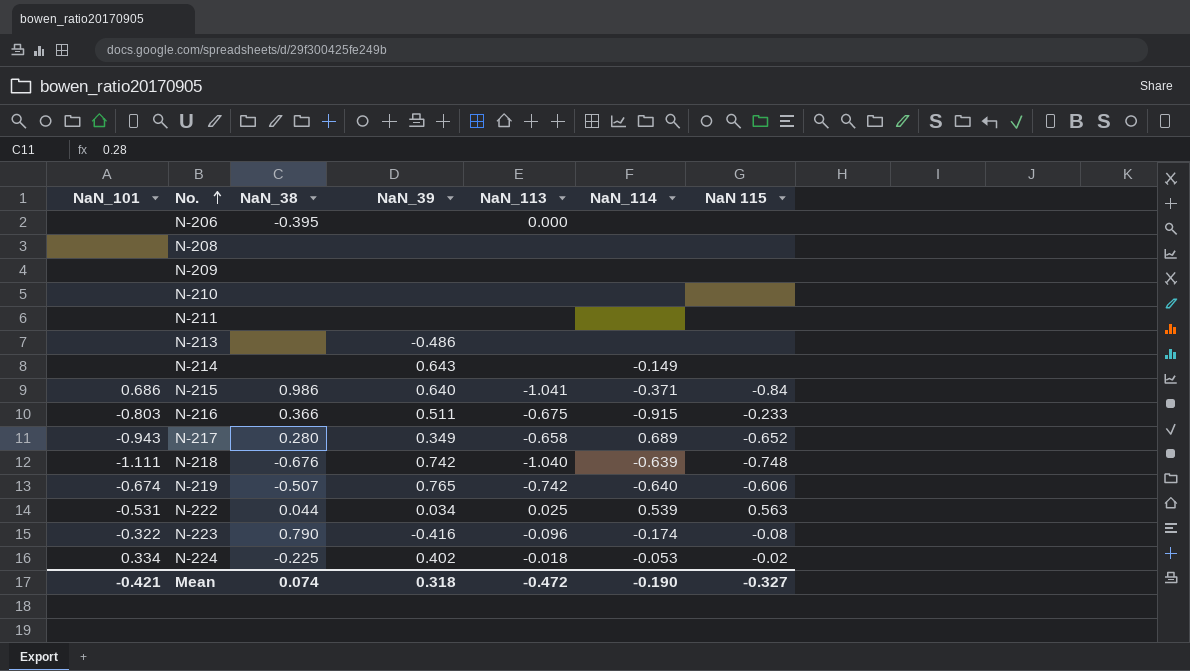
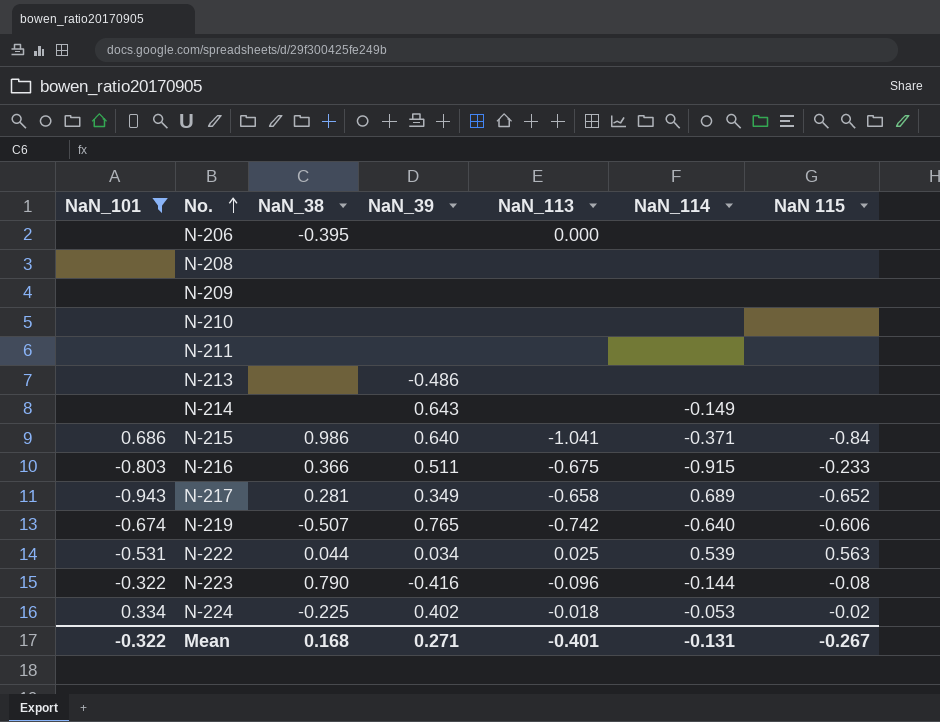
filter: none -> NaN_101 != -1.111
N-217 | NaN_38: 0.280 -> 0.281
N-223 | NaN_114: -0.174 -> -0.144
Mean | NaN_101: -0.421 -> -0.322
Mean | NaN_38: 0.074 -> 0.168
Mean | NaN_39: 0.318 -> 0.271
Mean | NaN_113: -0.472 -> -0.401
Mean | NaN_114: -0.190 -> -0.131
Mean | NaN 115: -0.327 -> -0.267

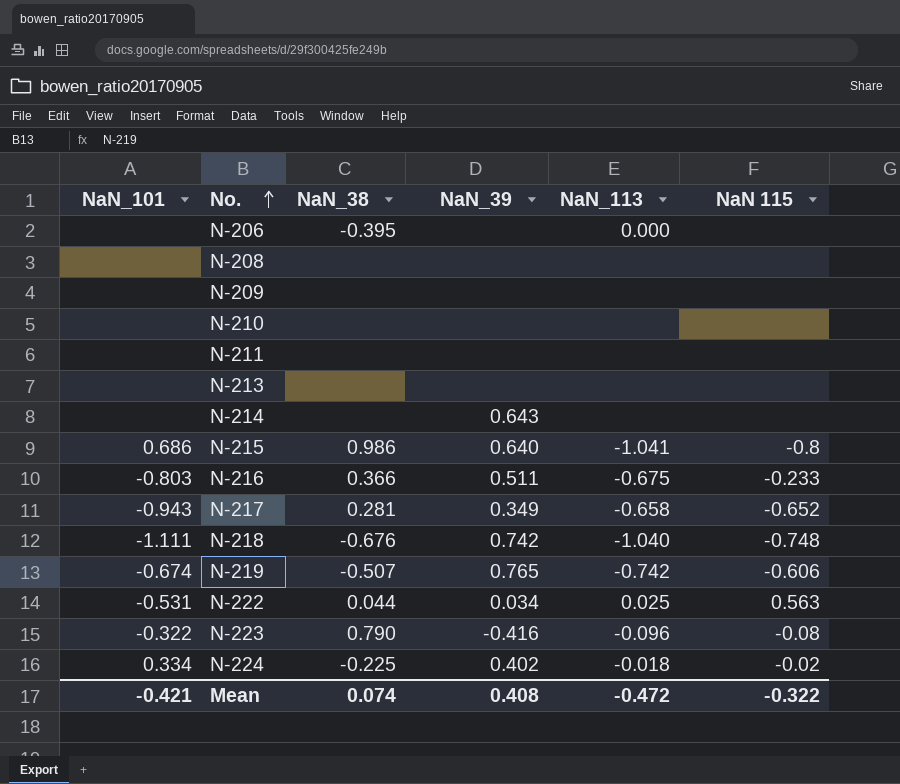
filter: NaN_101 != -1.111 -> none
column NaN_114 | position: 6 -> none
N-213 | NaN_39: -0.486 -> none
N-215 | NaN 115: -0.84 -> -0.8
Mean | NaN_101: -0.322 -> -0.421
Mean | NaN_38: 0.168 -> 0.074
Mean | NaN_39: 0.271 -> 0.408
Mean | NaN_113: -0.401 -> -0.472
Mean | NaN 115: -0.267 -> -0.322

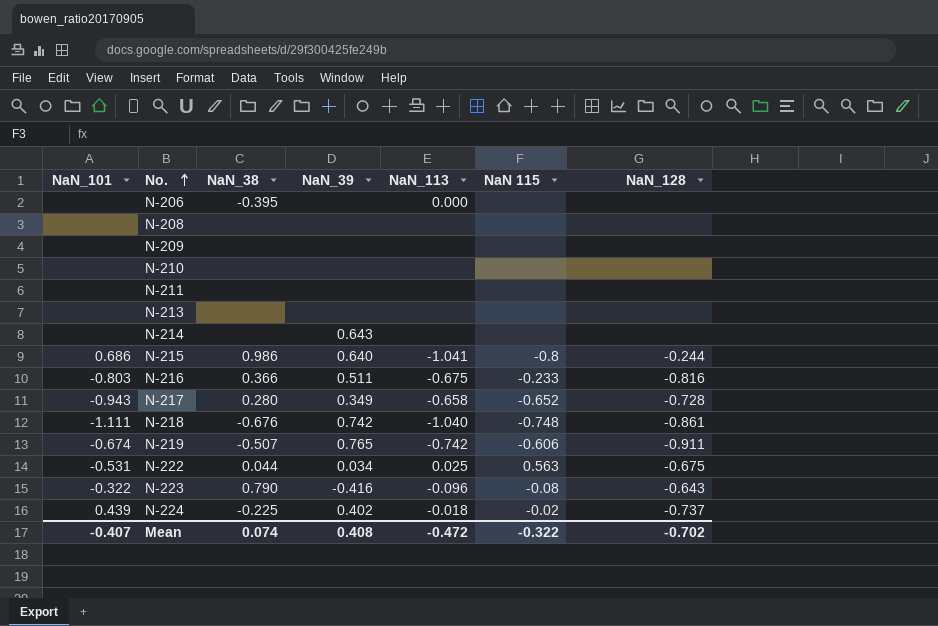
column NaN_128 | position: none -> 7
N-217 | NaN_38: 0.281 -> 0.280
N-224 | NaN_101: 0.334 -> 0.439
Mean | NaN_101: -0.421 -> -0.407

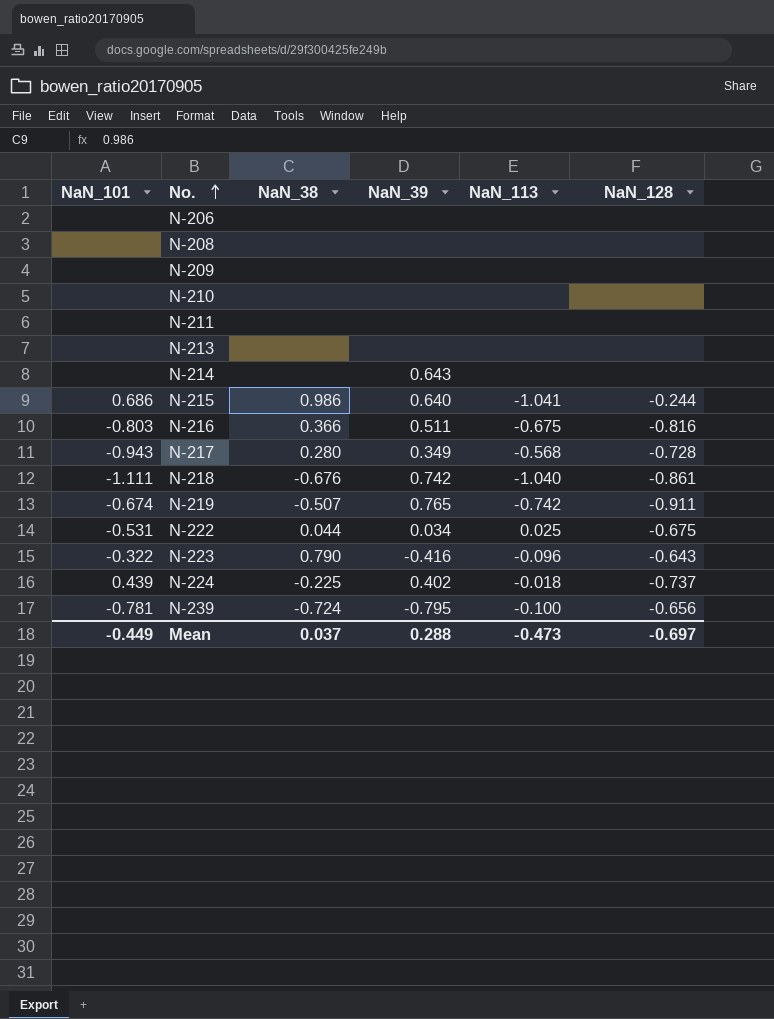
column NaN 115 | position: 6 -> none
N-206 | NaN_38: -0.395 -> none
N-206 | NaN_113: 0.000 -> none
N-217 | NaN_113: -0.658 -> -0.568
row N-239: none -> -0.781 | -0.724 | -0.795 | -0.100 | -0.656
Mean | NaN_101: -0.407 -> -0.449
Mean | NaN_38: 0.074 -> 0.037
Mean | NaN_39: 0.408 -> 0.288
Mean | NaN_113: -0.472 -> -0.473
Mean | NaN_128: -0.702 -> -0.697

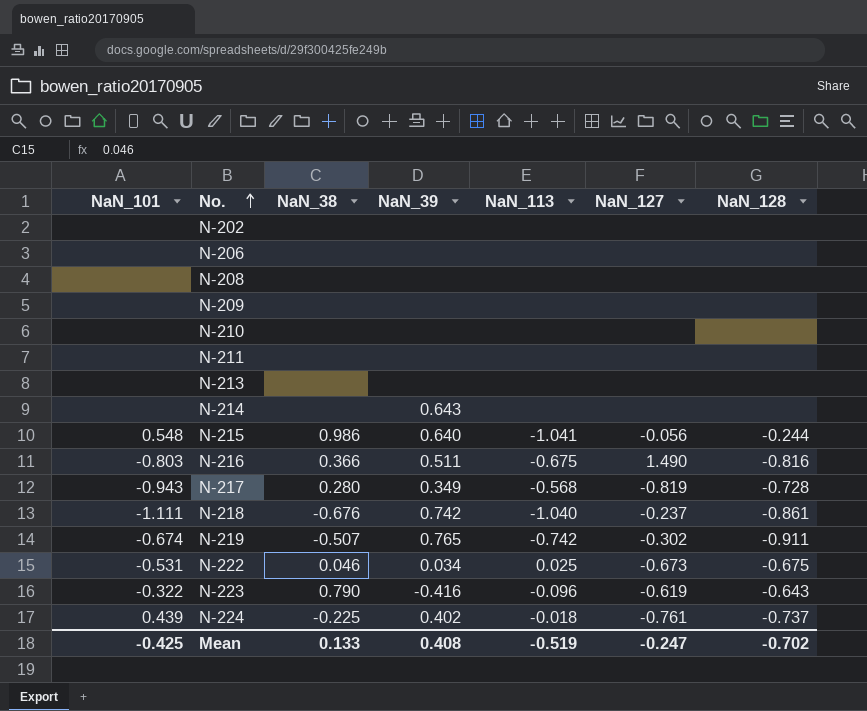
column NaN_127 | position: none -> 6
row N-239: -0.781 | -0.724 | -0.795 | -0.100 | -0.656 -> none
row N-202: none -> none | none | none | none | none | none
N-215 | NaN_101: 0.686 -> 0.548
N-222 | NaN_38: 0.044 -> 0.046
Mean | NaN_101: -0.449 -> -0.425
Mean | NaN_38: 0.037 -> 0.133
Mean | NaN_39: 0.288 -> 0.408
Mean | NaN_113: -0.473 -> -0.519
Mean | NaN_128: -0.697 -> -0.702

